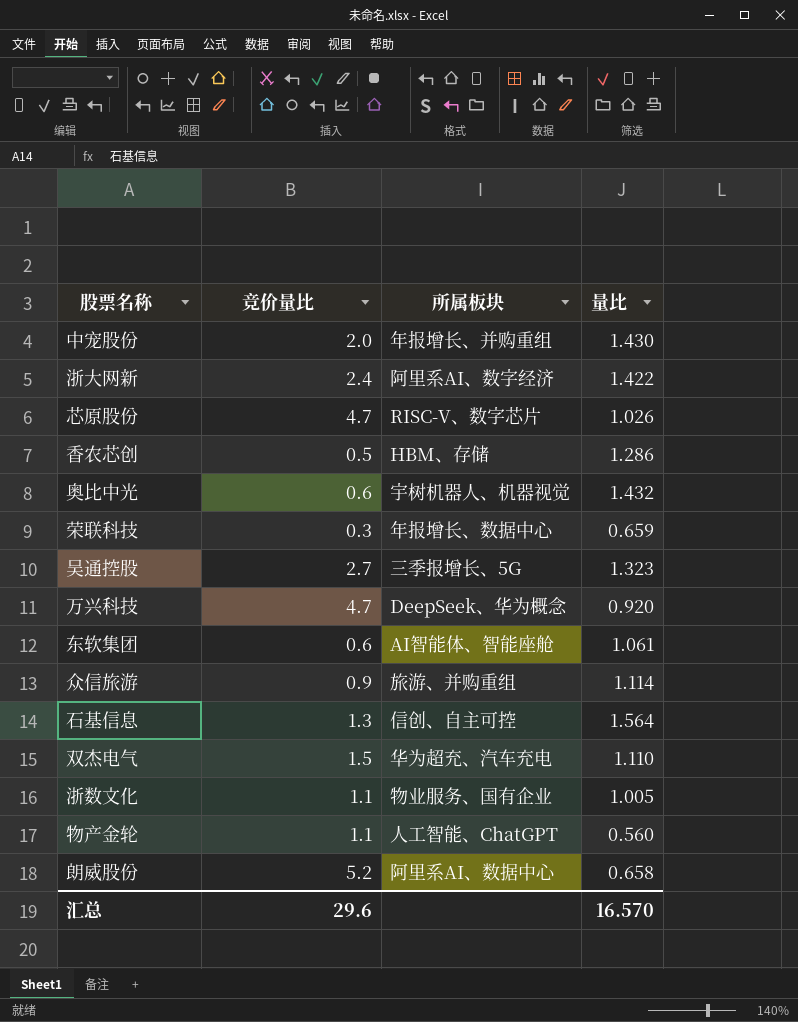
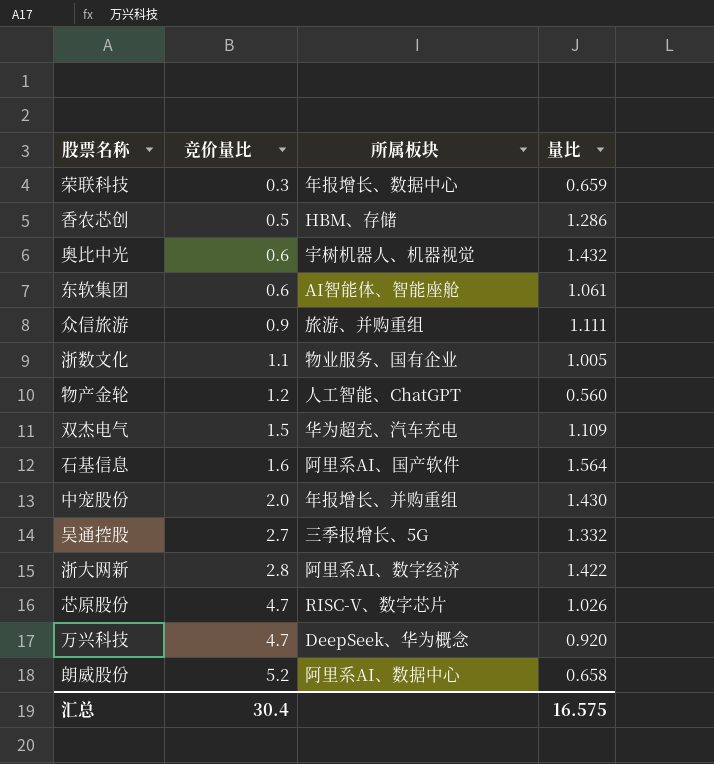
row order: none -> 竞价量比 ascending
众信旅游 | 量比: 1.114 -> 1.111
物产金轮 | 竞价量比: 1.1 -> 1.2
双杰电气 | 量比: 1.110 -> 1.109
石基信息 | 竞价量比: 1.3 -> 1.6
石基信息 | 所属板块: 信创、自主可控 -> 阿里系AI、国产软件
吴通控股 | 量比: 1.323 -> 1.332
浙大网新 | 竞价量比: 2.4 -> 2.8
汇总 | 竞价量比: 29.6 -> 30.4
汇总 | 量比: 16.570 -> 16.575

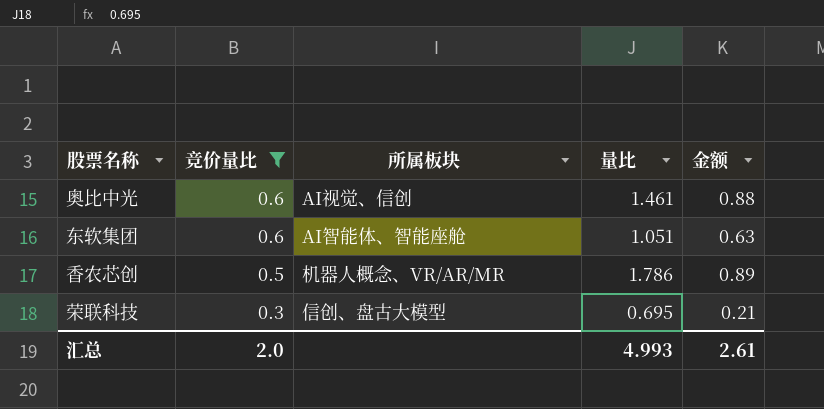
filter: none -> 竞价量比 <= 0.6
row order: 竞价量比 ascending -> 竞价量比 descending
column 金额 | formula: none -> [竞价量比] * [量比]
奥比中光 | 所属板块: 宇树机器人、机器视觉 -> AI视觉、信创
奥比中光 | 量比: 1.432 -> 1.461
东软集团 | 量比: 1.061 -> 1.051
香农芯创 | 所属板块: HBM、存储 -> 机器人概念、VR/AR/MR
香农芯创 | 量比: 1.286 -> 1.786
荣联科技 | 所属板块: 年报增长、数据中心 -> 信创、盘古大模型
荣联科技 | 量比: 0.659 -> 0.695
汇总 | 竞价量比: 30.4 -> 2.0
汇总 | 量比: 16.575 -> 4.993

